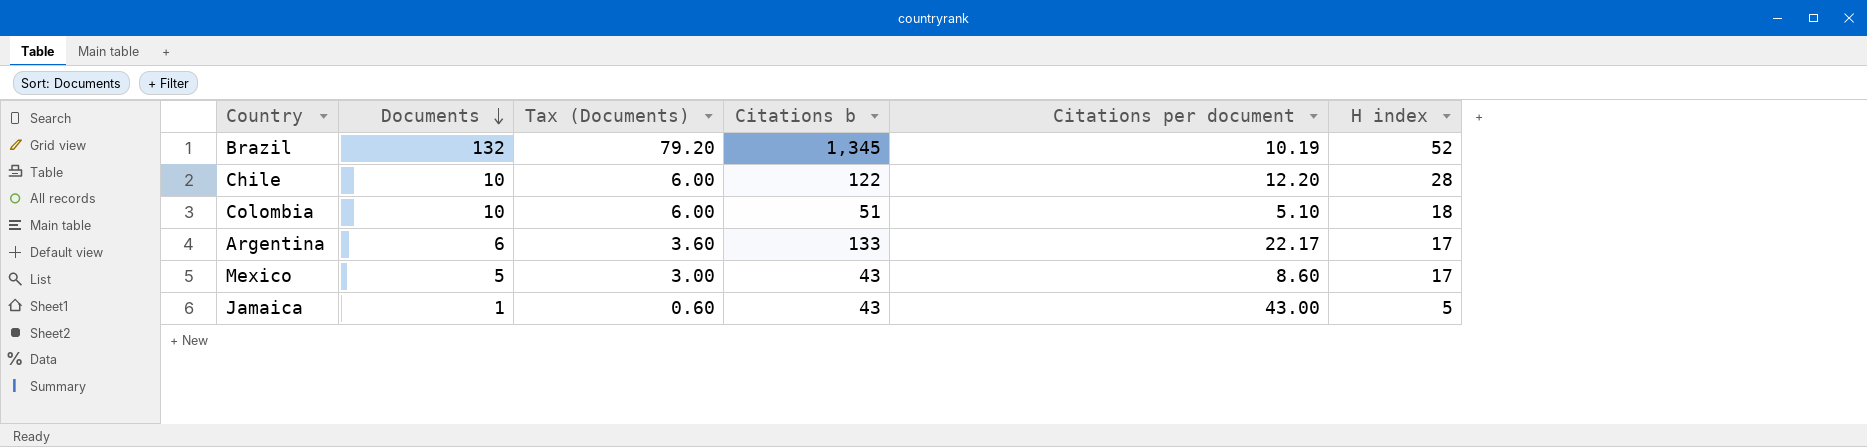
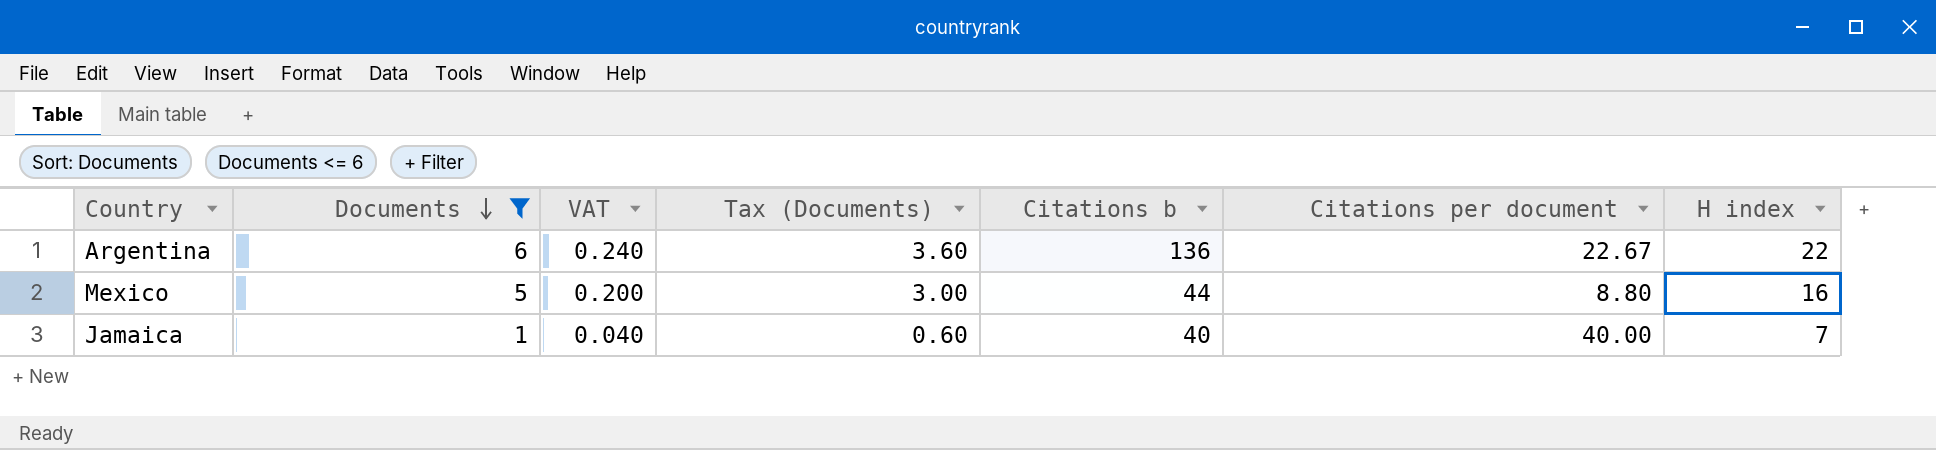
filter: none -> Documents <= 6
column VAT | formula: none -> [Documents] * 0.04
Argentina | Citations b: 133 -> 136
Argentina | Citations per document: 22.17 -> 22.67
Argentina | H index: 17 -> 22
Mexico | Citations b: 43 -> 44
Mexico | Citations per document: 8.60 -> 8.80
Mexico | H index: 17 -> 16
Jamaica | Citations b: 43 -> 40
Jamaica | Citations per document: 43.00 -> 40.00
Jamaica | H index: 5 -> 7

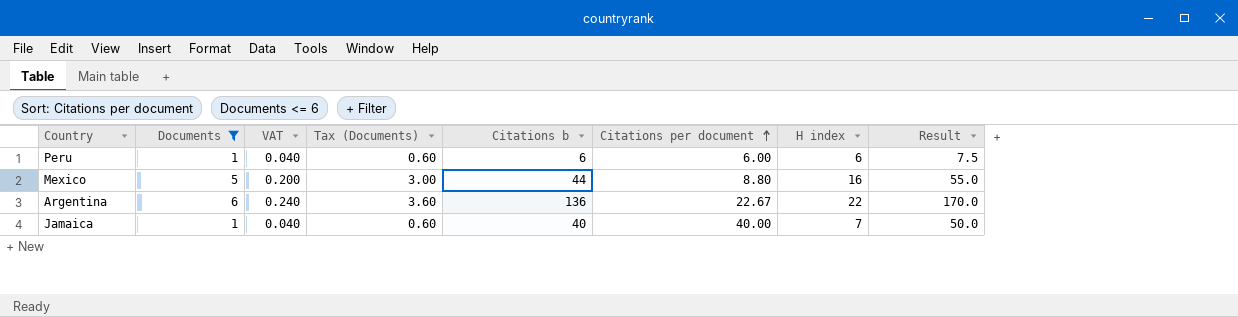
row order: Documents descending -> Citations per document ascending
column Result | formula: none -> [Citations b] * 1.25
row Peru: none -> 1 | 0.040 | 0.60 | 6 | 6.00 | 6 | 7.5

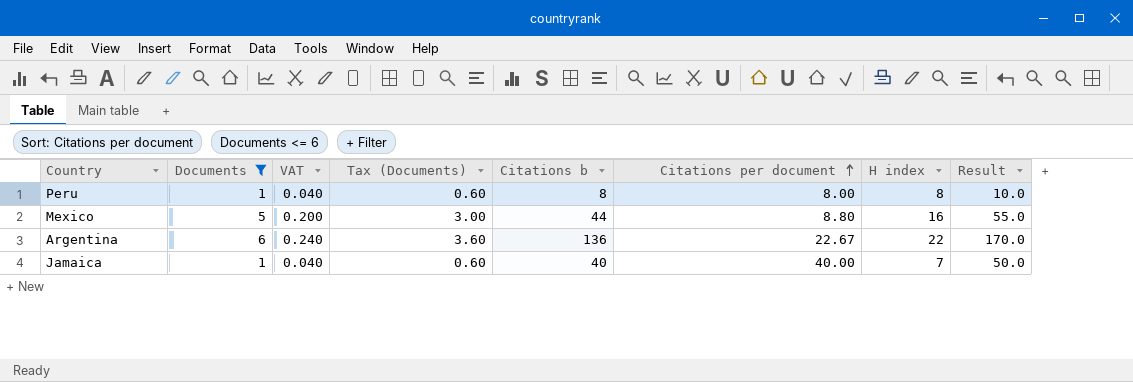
Peru | Citations b: 6 -> 8
Peru | Citations per document: 6.00 -> 8.00
Peru | H index: 6 -> 8
Peru | Result: 7.5 -> 10.0

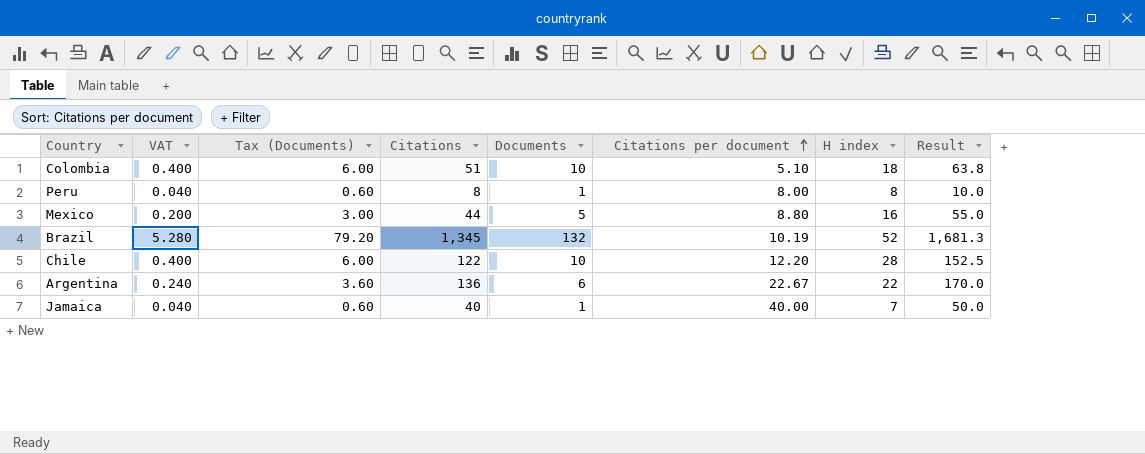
filter: Documents <= 6 -> none
column name: Citations b -> Citations
column Documents | position: 2 -> 5

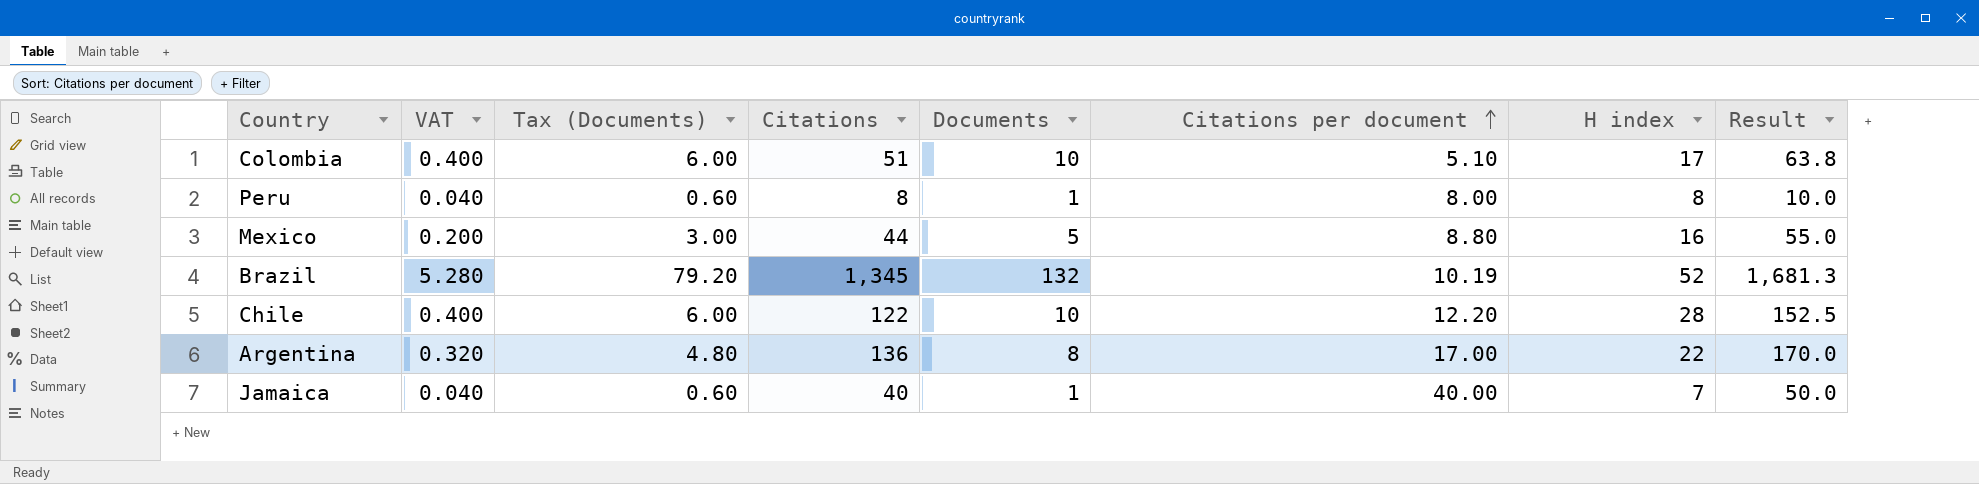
Colombia | H index: 18 -> 17
Argentina | VAT: 0.240 -> 0.320
Argentina | Tax (Documents): 3.60 -> 4.80
Argentina | Documents: 6 -> 8
Argentina | Citations per document: 22.67 -> 17.00

